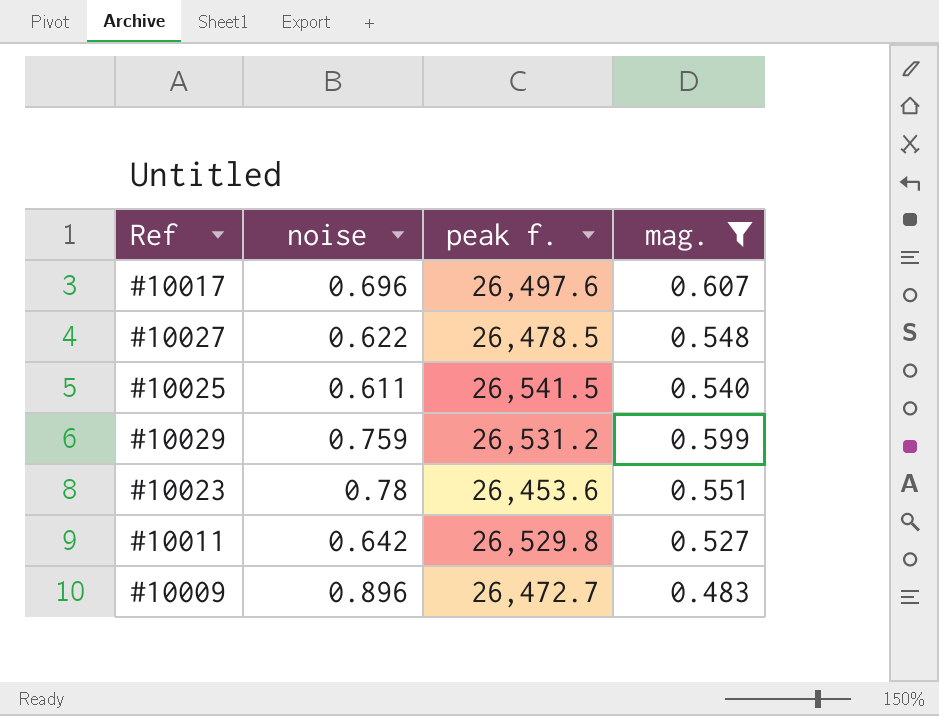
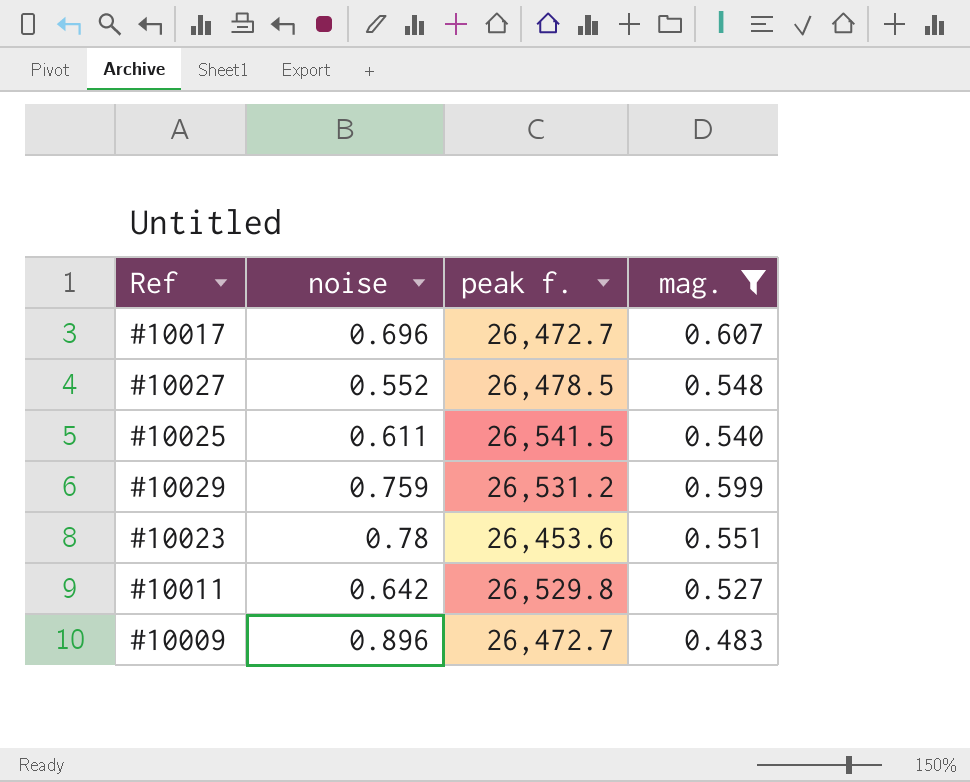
#10017 | peak f.: 26,497.6 -> 26,472.7
#10027 | noise: 0.622 -> 0.552

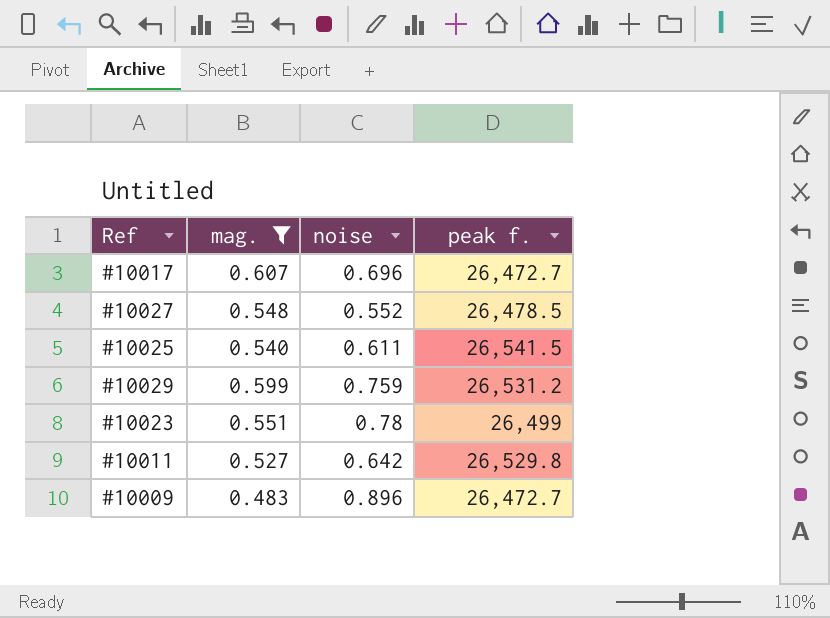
column mag. | position: 4 -> 2
#10023 | peak f.: 26,453.6 -> 26,499

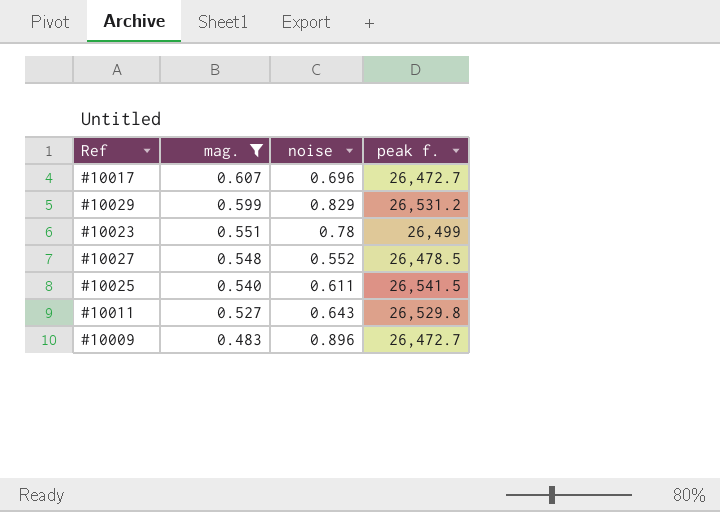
row order: none -> mag. descending
#10029 | noise: 0.759 -> 0.829
#10011 | noise: 0.642 -> 0.643

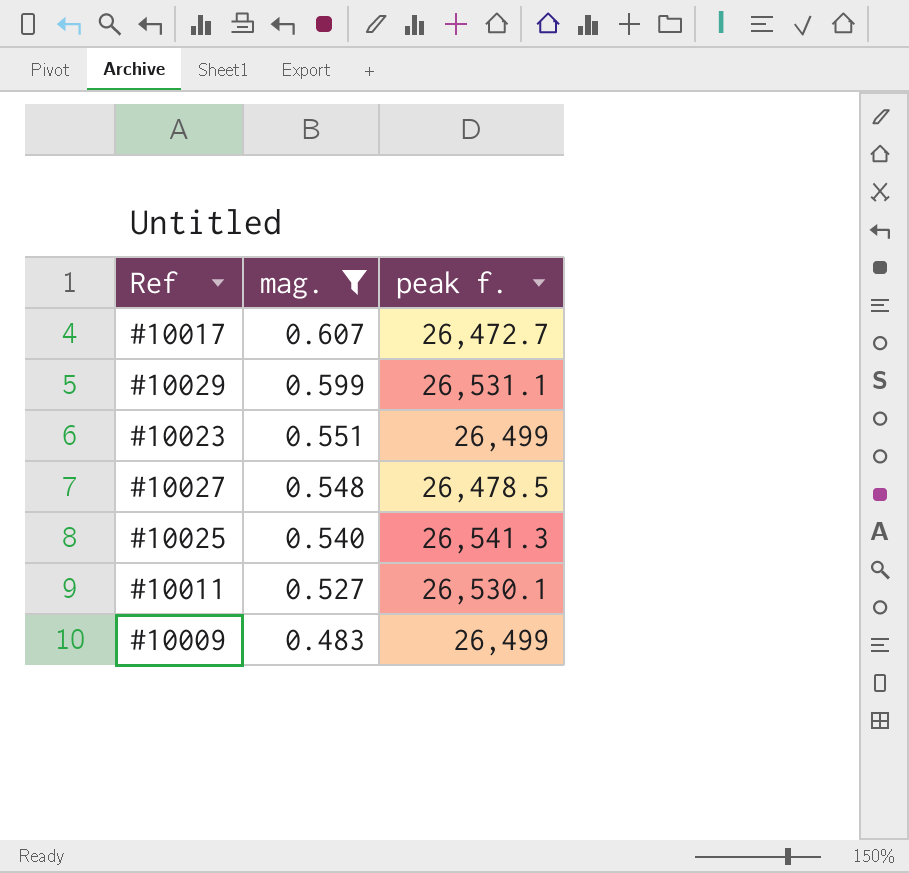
column noise | position: 3 -> none
#10029 | peak f.: 26,531.2 -> 26,531.1
#10025 | peak f.: 26,541.5 -> 26,541.3
#10011 | peak f.: 26,529.8 -> 26,530.1
#10009 | peak f.: 26,472.7 -> 26,499

